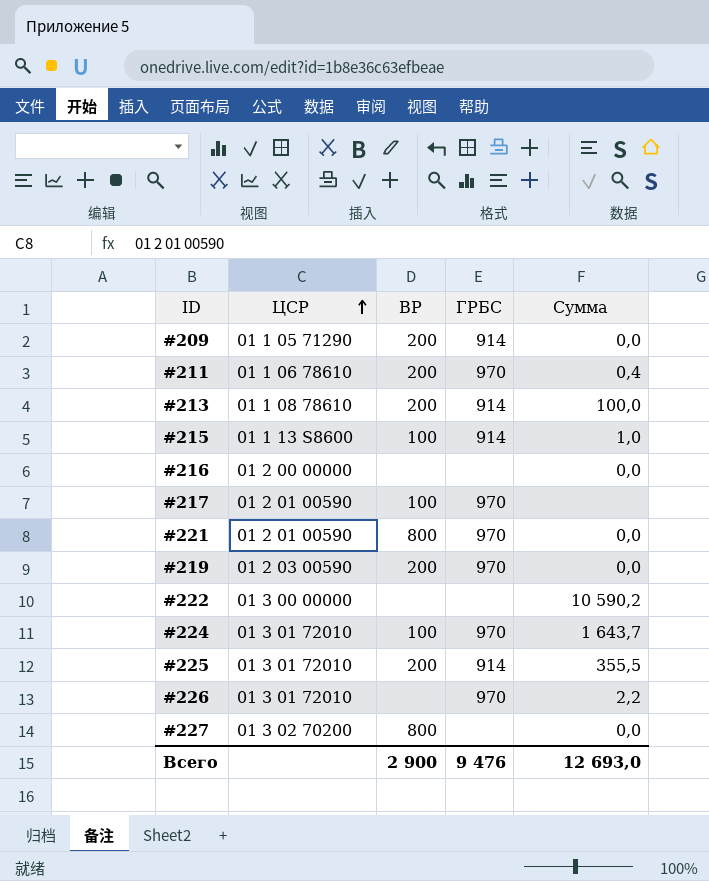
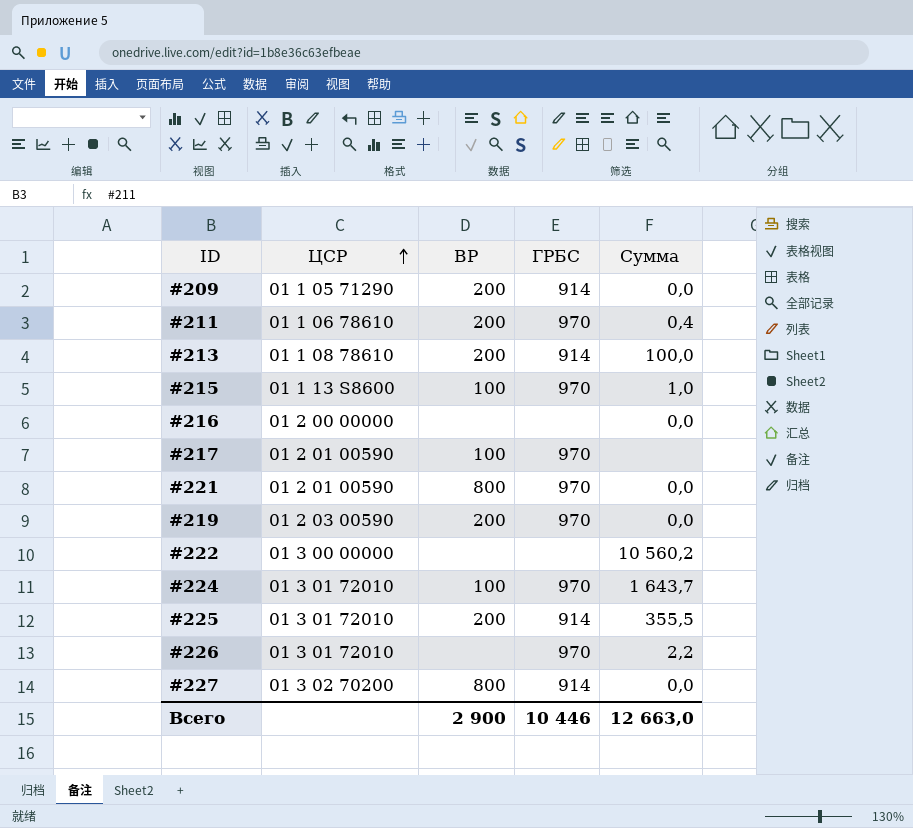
#215 | ГРБС: 914 -> 970
#222 | Сумма: 10 590,2 -> 10 560,2
#227 | ГРБС: none -> 914
Всего | ГРБС: 9 476 -> 10 446
Всего | Сумма: 12 693,0 -> 12 663,0

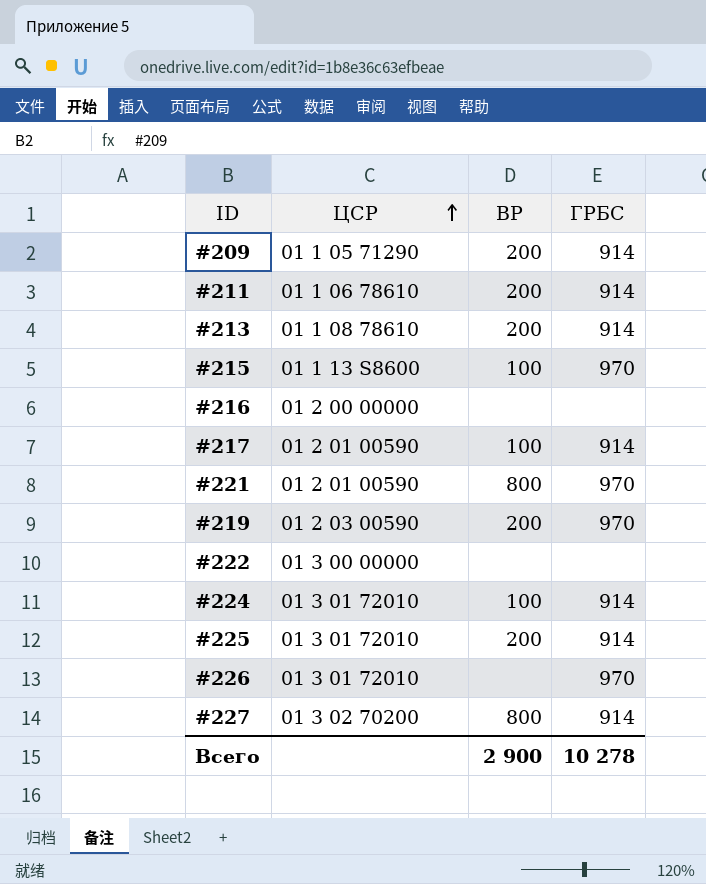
column Сумма | position: 5 -> none
#211 | ГРБС: 970 -> 914
#217 | ГРБС: 970 -> 914
#224 | ГРБС: 970 -> 914
Всего | ГРБС: 10 446 -> 10 278

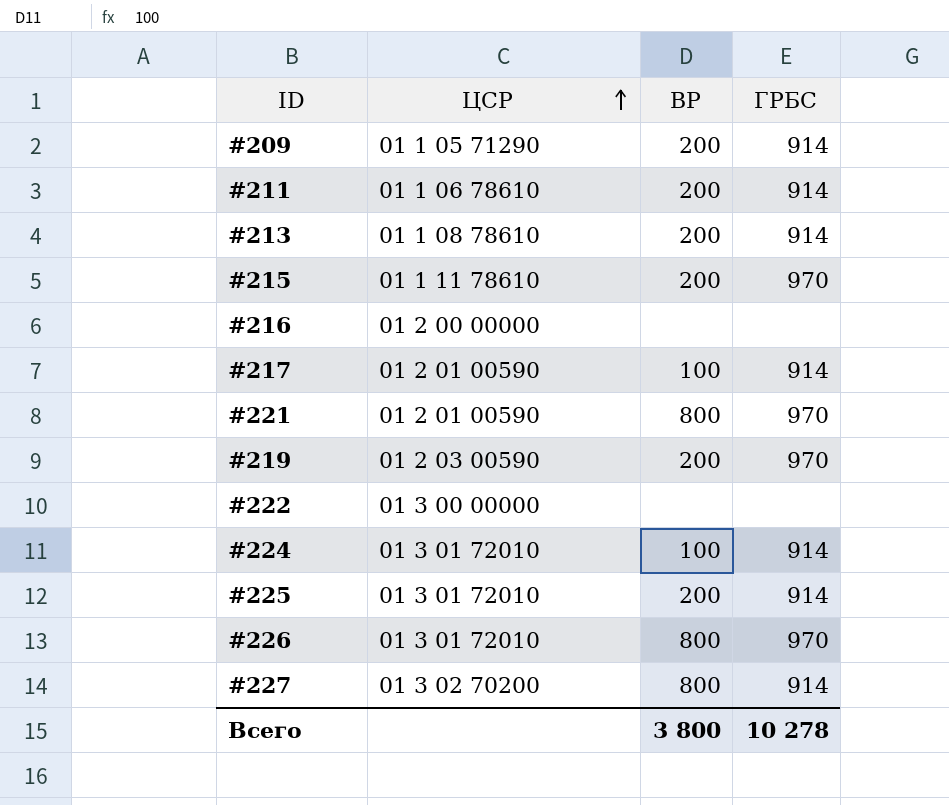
#215 | ЦСР: 01 1 13 S8600 -> 01 1 11 78610
#215 | ВР: 100 -> 200
#226 | ВР: none -> 800
Всего | ВР: 2 900 -> 3 800

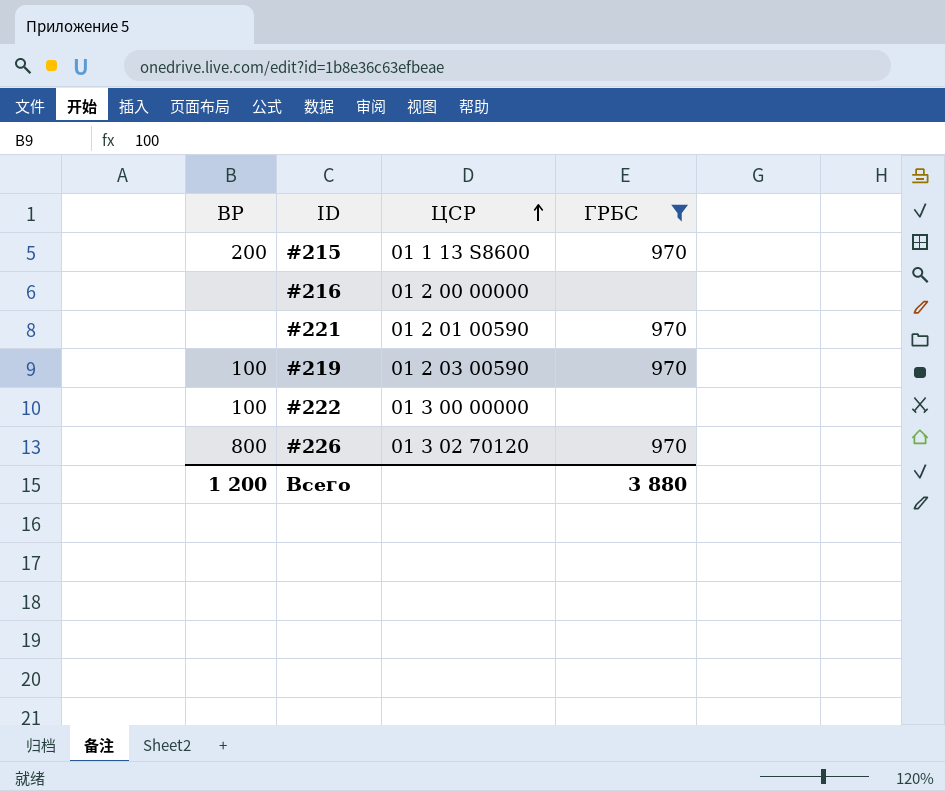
filter: none -> ГРБС != 914
column ВР | position: 3 -> 1
#215 | ЦСР: 01 1 11 78610 -> 01 1 13 S8600
#221 | ВР: 800 -> none
#219 | ВР: 200 -> 100
#222 | ВР: none -> 100
#226 | ЦСР: 01 3 01 72010 -> 01 3 02 70120
Всего | ВР: 3 800 -> 1 200
Всего | ГРБС: 10 278 -> 3 880

